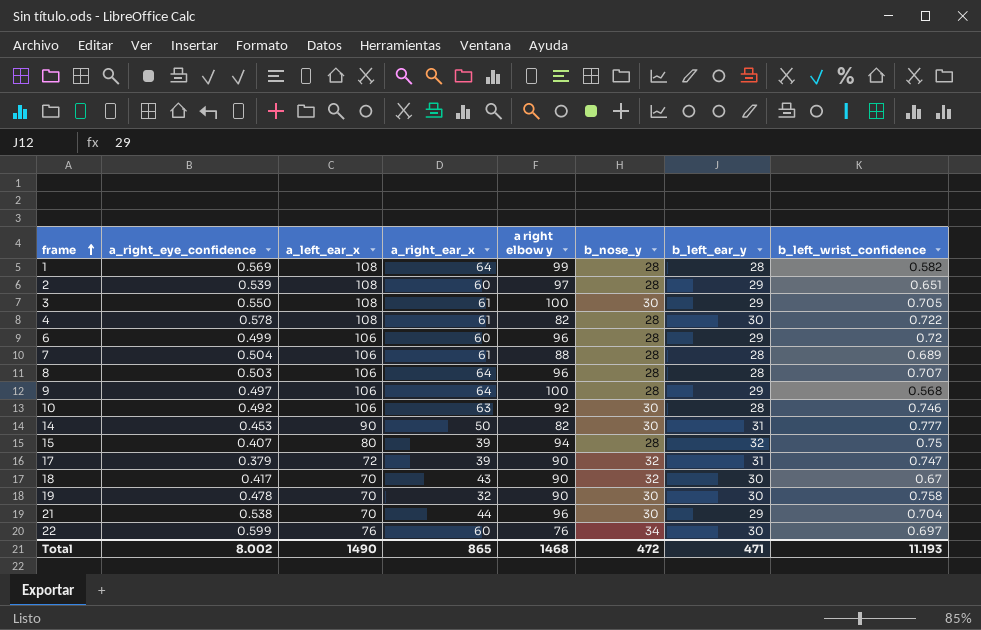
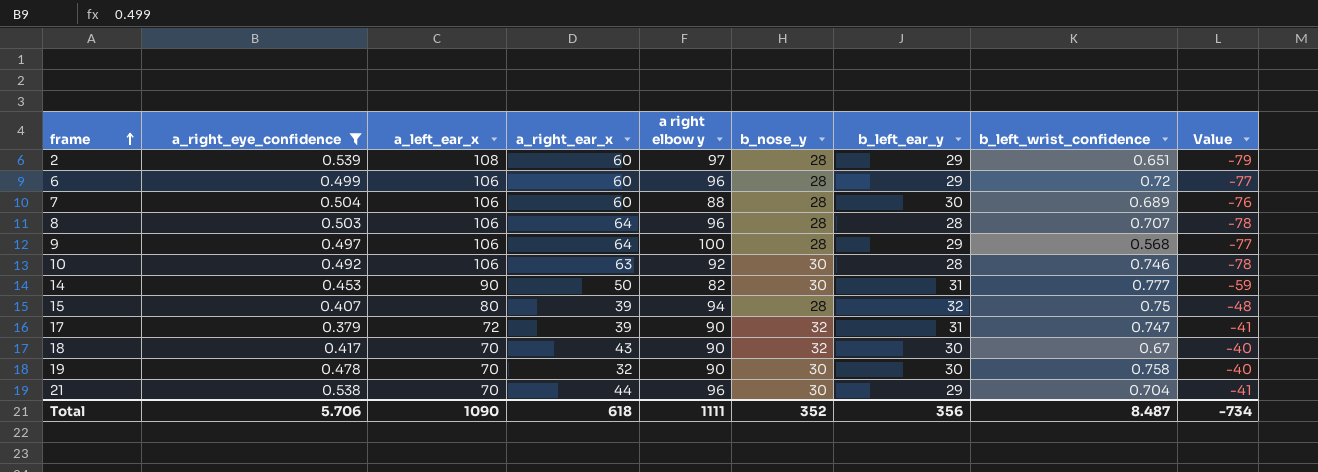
filter: none -> a_right_eye_confidence <= 0.539
column Value | formula: none -> [b_left_ear_y] - [a_left_ear_x]
7 | a_right_ear_x: 61 -> 60
7 | b_left_ear_y: 28 -> 30
Total | a_right_eye_confidence: 8.002 -> 5.706
Total | a_left_ear_x: 1490 -> 1090
Total | a_right_ear_x: 865 -> 618
Total | a right elbow y: 1468 -> 1111
Total | b_nose_y: 472 -> 352
Total | b_left_ear_y: 471 -> 356
Total | b_left_wrist_confidence: 11.193 -> 8.487

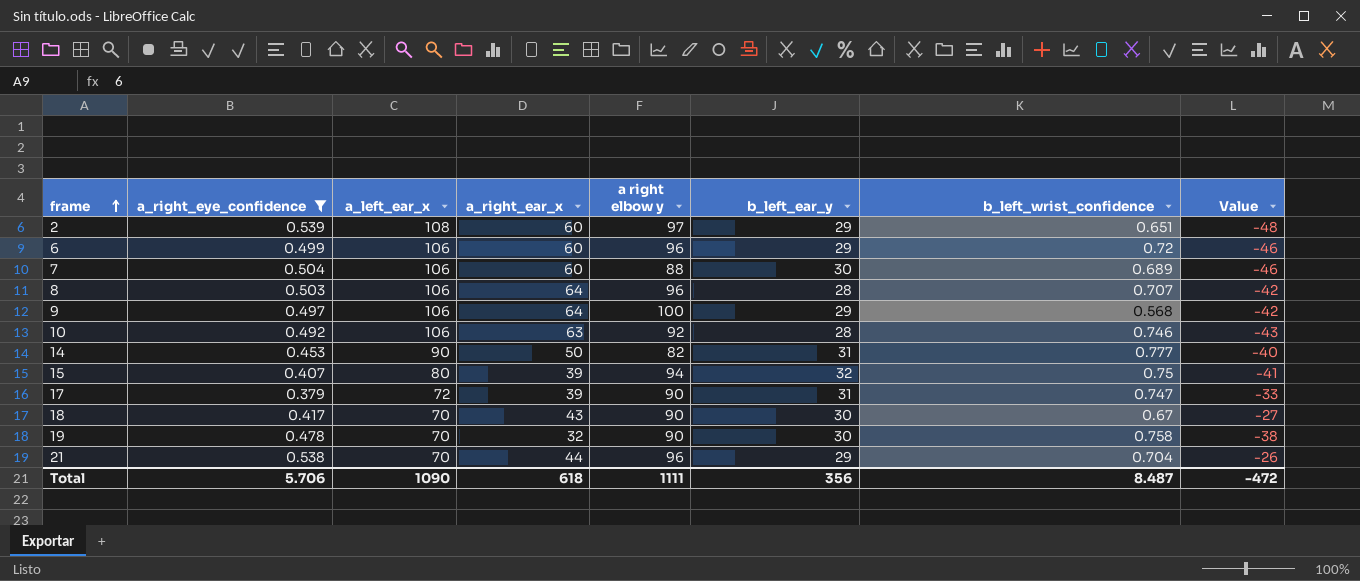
column b_nose_y | position: 6 -> none
column Value | formula: [b_left_ear_y] - [a_left_ear_x] -> [a_right_ear_x] - [a_left_ear_x]
Total | Value: -734 -> -472

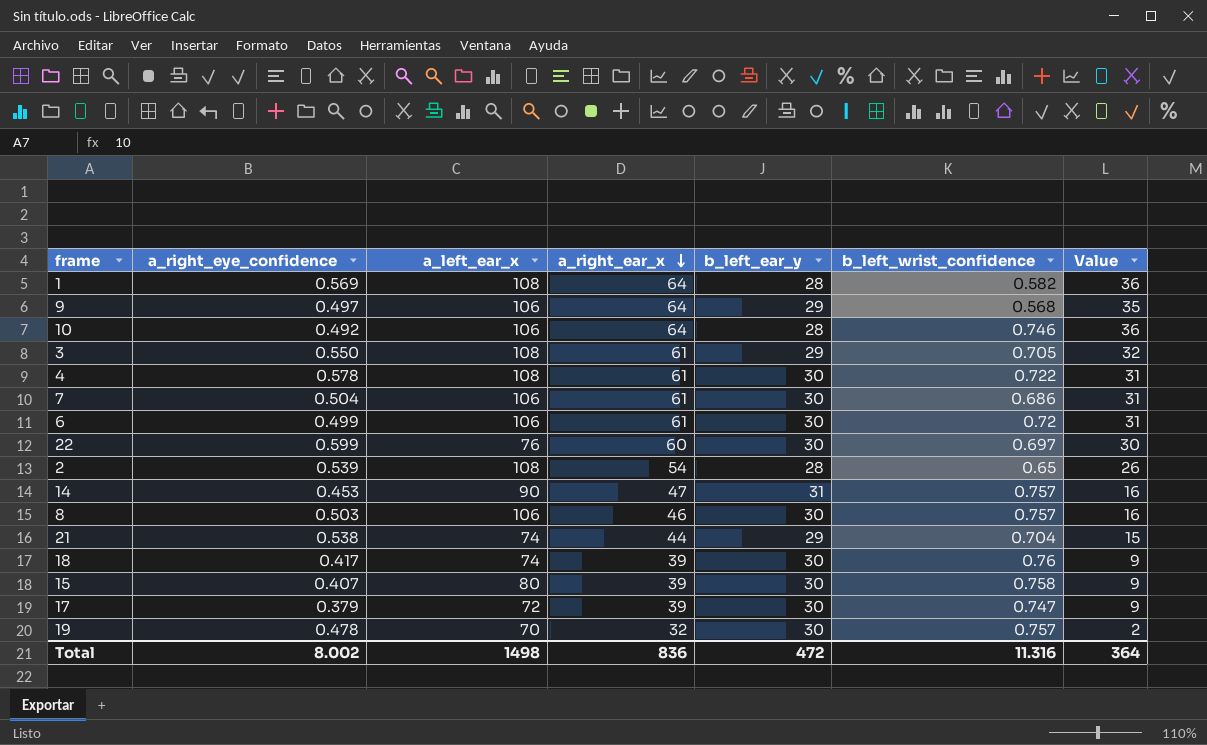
filter: a_right_eye_confidence <= 0.539 -> none
row order: frame ascending -> a_right_ear_x descending
column a right elbow y | position: 5 -> none
column Value | formula: [a_right_ear_x] - [a_left_ear_x] -> [a_right_ear_x] - [b_left_ear_y]
10 | a_right_ear_x: 63 -> 64
7 | a_right_ear_x: 60 -> 61
7 | b_left_wrist_confidence: 0.689 -> 0.686
6 | a_right_ear_x: 60 -> 61
6 | b_left_ear_y: 29 -> 30
2 | a_right_ear_x: 60 -> 54
2 | b_left_ear_y: 29 -> 28
2 | b_left_wrist_confidence: 0.651 -> 0.65
14 | a_right_ear_x: 50 -> 47
14 | b_left_wrist_confidence: 0.777 -> 0.757
8 | a_right_ear_x: 64 -> 46
8 | b_left_ear_y: 28 -> 30
8 | b_left_wrist_confidence: 0.707 -> 0.757
21 | a_left_ear_x: 70 -> 74
18 | a_left_ear_x: 70 -> 74
18 | a_right_ear_x: 43 -> 39
18 | b_left_wrist_confidence: 0.67 -> 0.76
15 | b_left_ear_y: 32 -> 30
15 | b_left_wrist_confidence: 0.75 -> 0.758
17 | b_left_ear_y: 31 -> 30
19 | b_left_wrist_confidence: 0.758 -> 0.757
Total | a_right_eye_confidence: 5.706 -> 8.002
Total | a_left_ear_x: 1090 -> 1498
Total | a_right_ear_x: 618 -> 836
Total | b_left_ear_y: 356 -> 472
Total | b_left_wrist_confidence: 8.487 -> 11.316
Total | Value: -472 -> 364

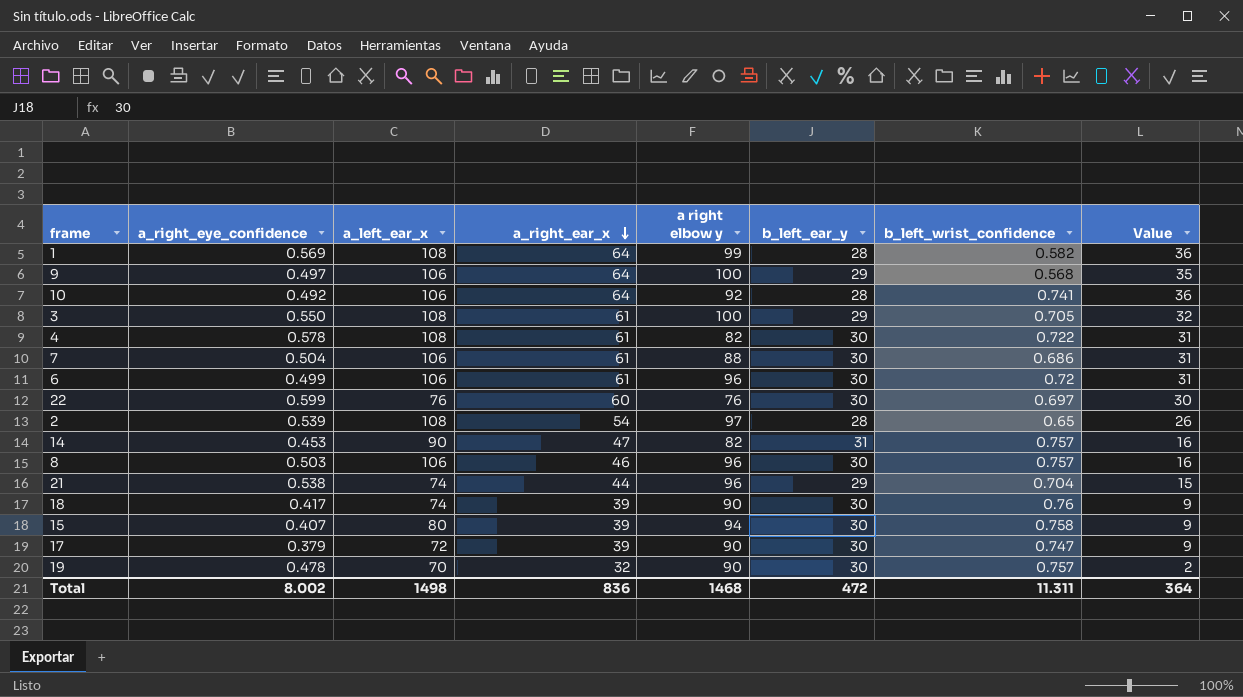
column a right elbow y | position: none -> 5
10 | b_left_wrist_confidence: 0.746 -> 0.741
Total | b_left_wrist_confidence: 11.316 -> 11.311

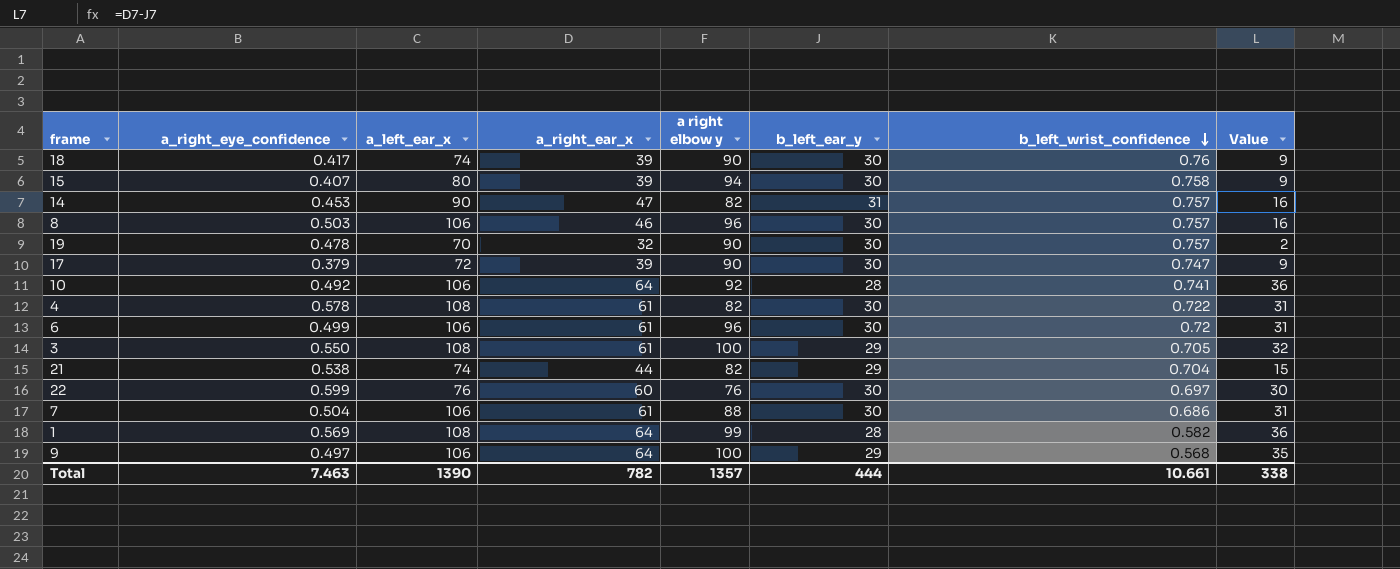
row order: a_right_ear_x descending -> b_left_wrist_confidence descending
row 2: 0.539 | 108 | 54 | 97 | 28 | 0.65 | 26 -> none
21 | a right elbow y: 96 -> 82
Total | a_right_eye_confidence: 8.002 -> 7.463
Total | a_left_ear_x: 1498 -> 1390
Total | a_right_ear_x: 836 -> 782
Total | a right elbow y: 1468 -> 1357
Total | b_left_ear_y: 472 -> 444
Total | b_left_wrist_confidence: 11.311 -> 10.661
Total | Value: 364 -> 338

